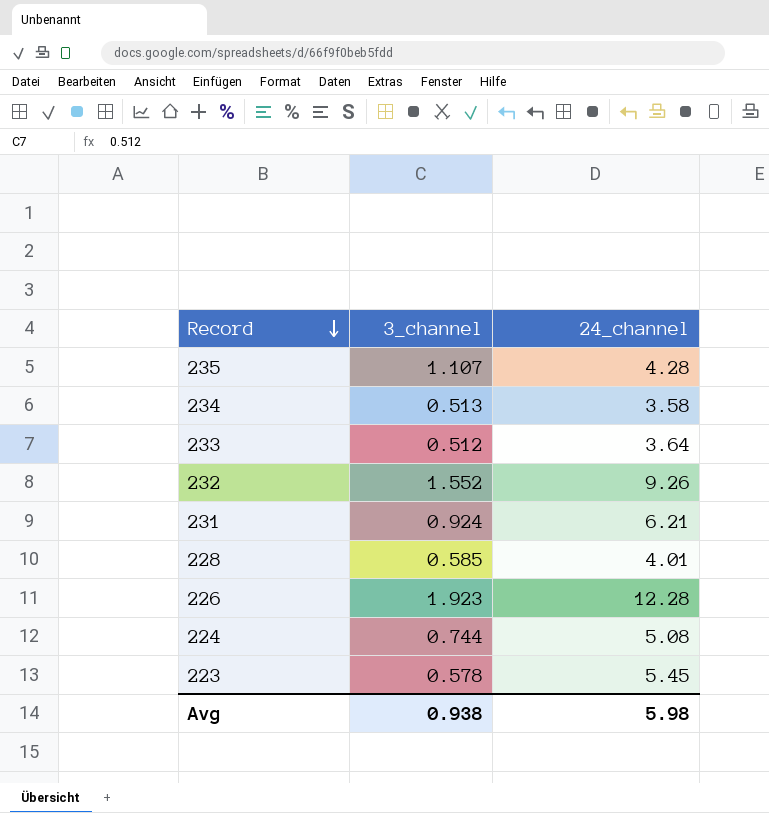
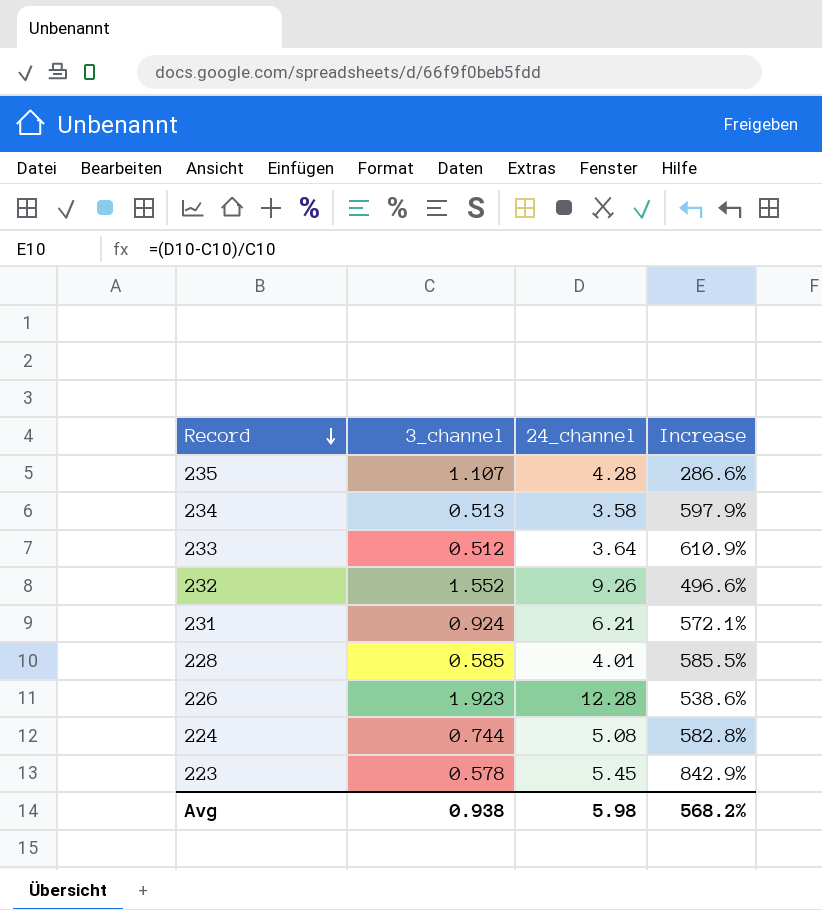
column Increase | formula: none -> ([24_channel] - [3_channel]) / [3_channel]

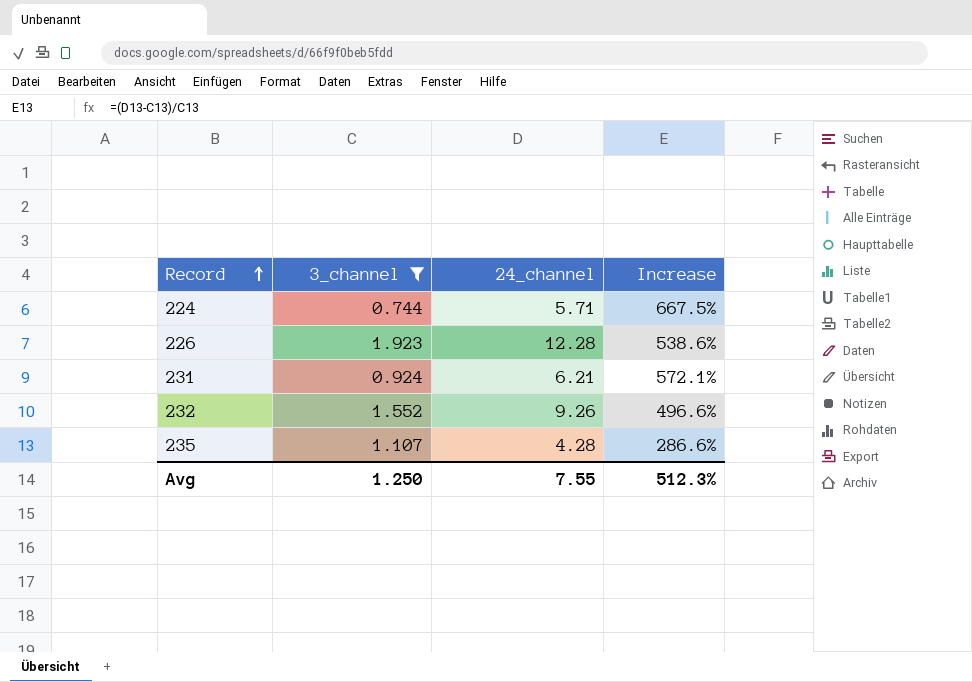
filter: none -> 3_channel >= 0.744
row order: Record descending -> Record ascending
224 | 24_channel: 5.08 -> 5.71
224 | Increase: 582.8% -> 667.5%
Avg | 3_channel: 0.938 -> 1.250
Avg | 24_channel: 5.98 -> 7.55
Avg | Increase: 568.2% -> 512.3%

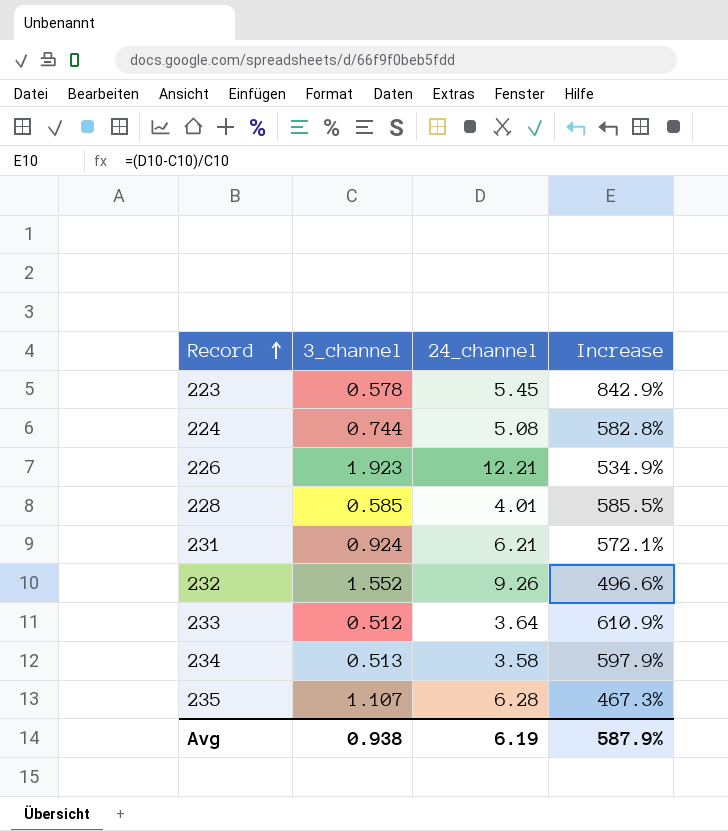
filter: 3_channel >= 0.744 -> none
224 | 24_channel: 5.71 -> 5.08
224 | Increase: 667.5% -> 582.8%
226 | 24_channel: 12.28 -> 12.21
226 | Increase: 538.6% -> 534.9%
235 | 24_channel: 4.28 -> 6.28
235 | Increase: 286.6% -> 467.3%
Avg | 3_channel: 1.250 -> 0.938
Avg | 24_channel: 7.55 -> 6.19
Avg | Increase: 512.3% -> 587.9%

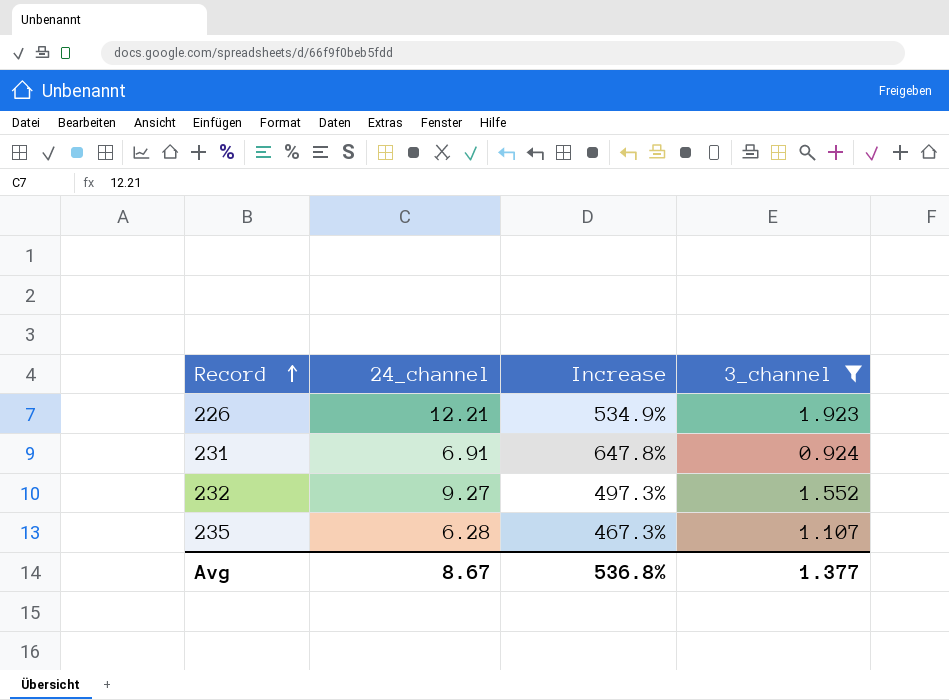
filter: none -> 3_channel >= 0.924
column 3_channel | position: 2 -> 4
231 | 24_channel: 6.21 -> 6.91
231 | Increase: 572.1% -> 647.8%
232 | 24_channel: 9.26 -> 9.27
232 | Increase: 496.6% -> 497.3%
Avg | 24_channel: 6.19 -> 8.67
Avg | Increase: 587.9% -> 536.8%
Avg | 3_channel: 0.938 -> 1.377

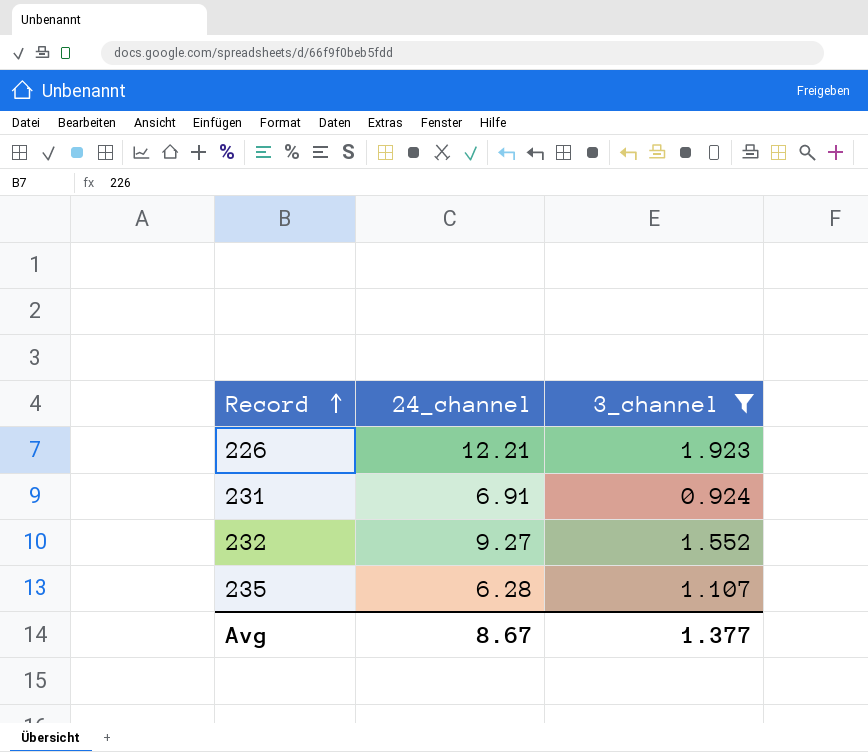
column Increase | formula: ([24_channel] - [3_channel]) / [3_channel] -> none

